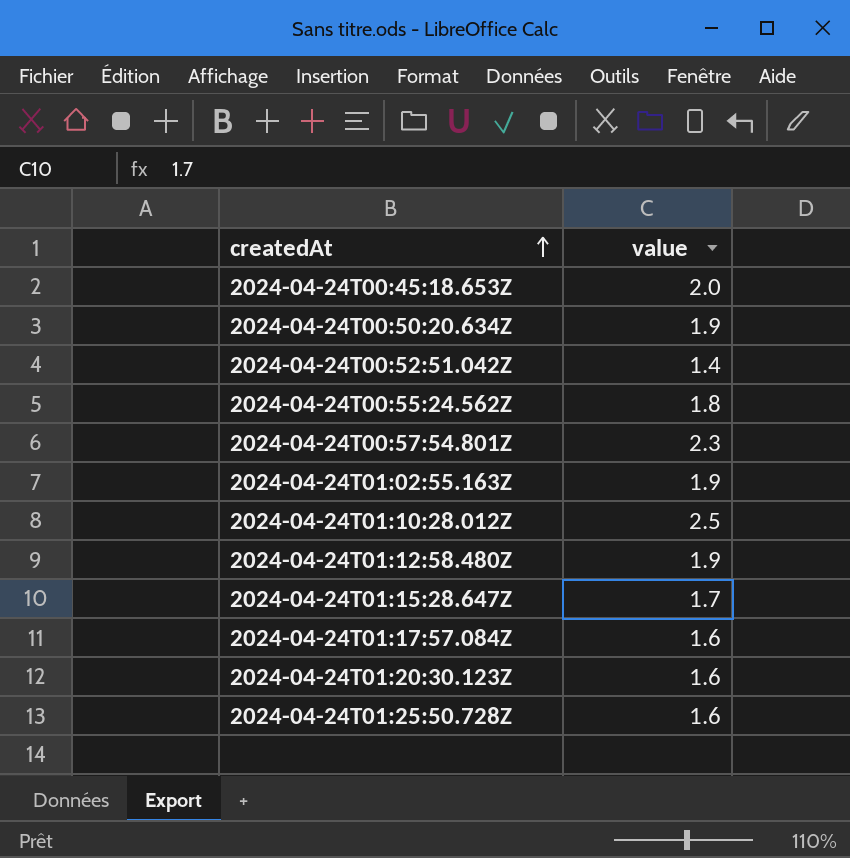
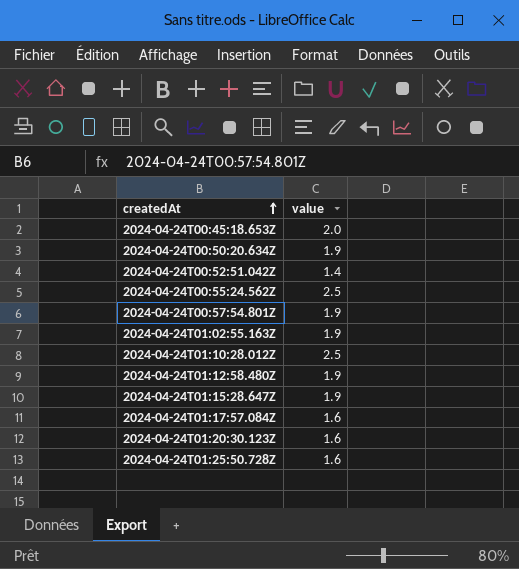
2024-04-24T00:55:24.562Z | value: 1.8 -> 2.5
2024-04-24T00:57:54.801Z | value: 2.3 -> 1.9
2024-04-24T01:15:28.647Z | value: 1.7 -> 1.9

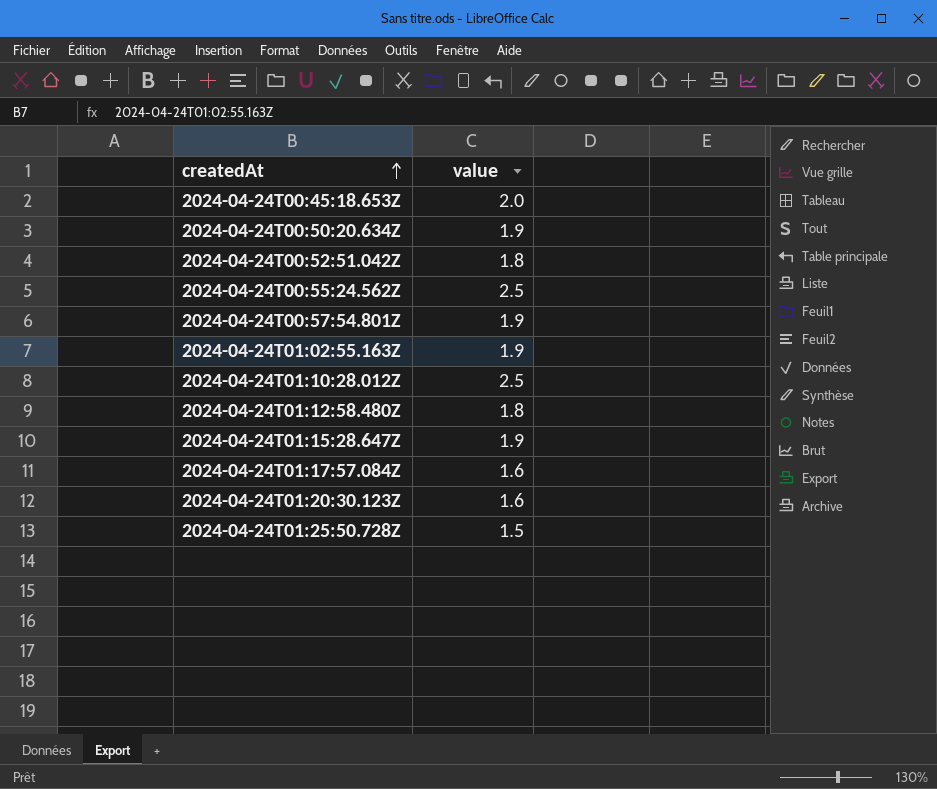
2024-04-24T00:52:51.042Z | value: 1.4 -> 1.8
2024-04-24T01:12:58.480Z | value: 1.9 -> 1.8
2024-04-24T01:25:50.728Z | value: 1.6 -> 1.5

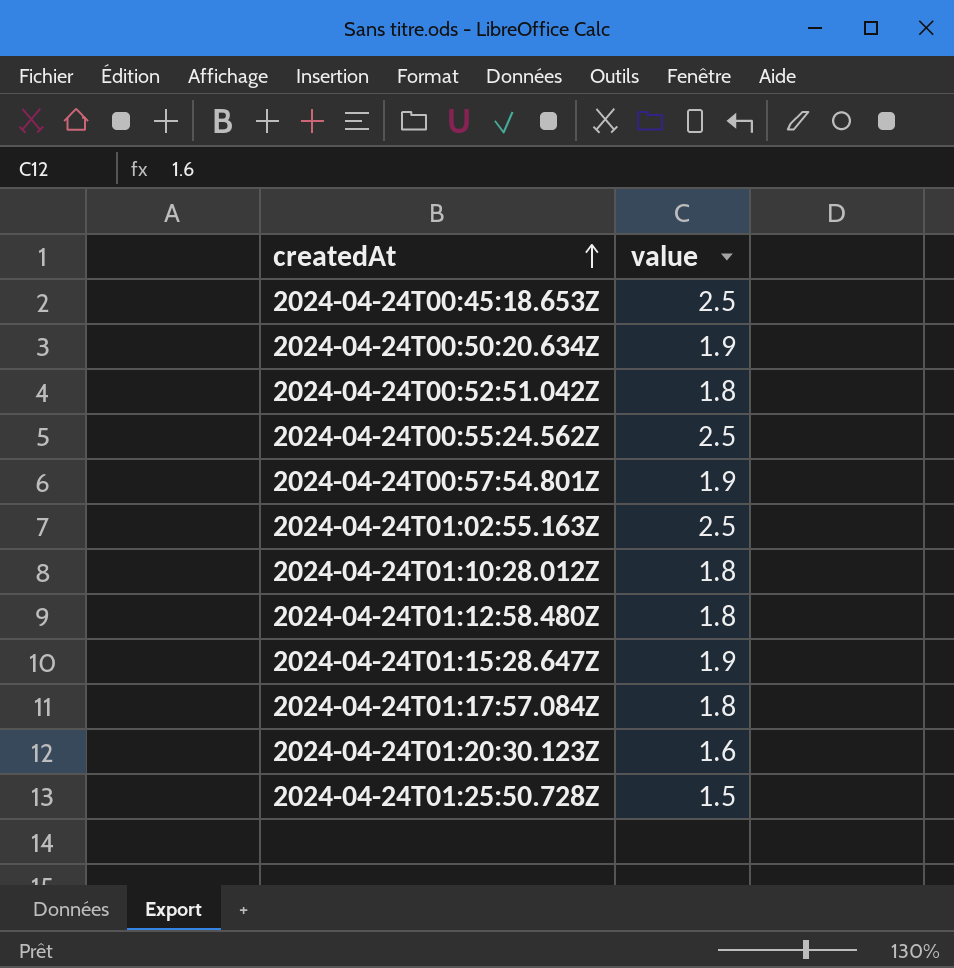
2024-04-24T00:45:18.653Z | value: 2.0 -> 2.5
2024-04-24T01:02:55.163Z | value: 1.9 -> 2.5
2024-04-24T01:10:28.012Z | value: 2.5 -> 1.8
2024-04-24T01:17:57.084Z | value: 1.6 -> 1.8

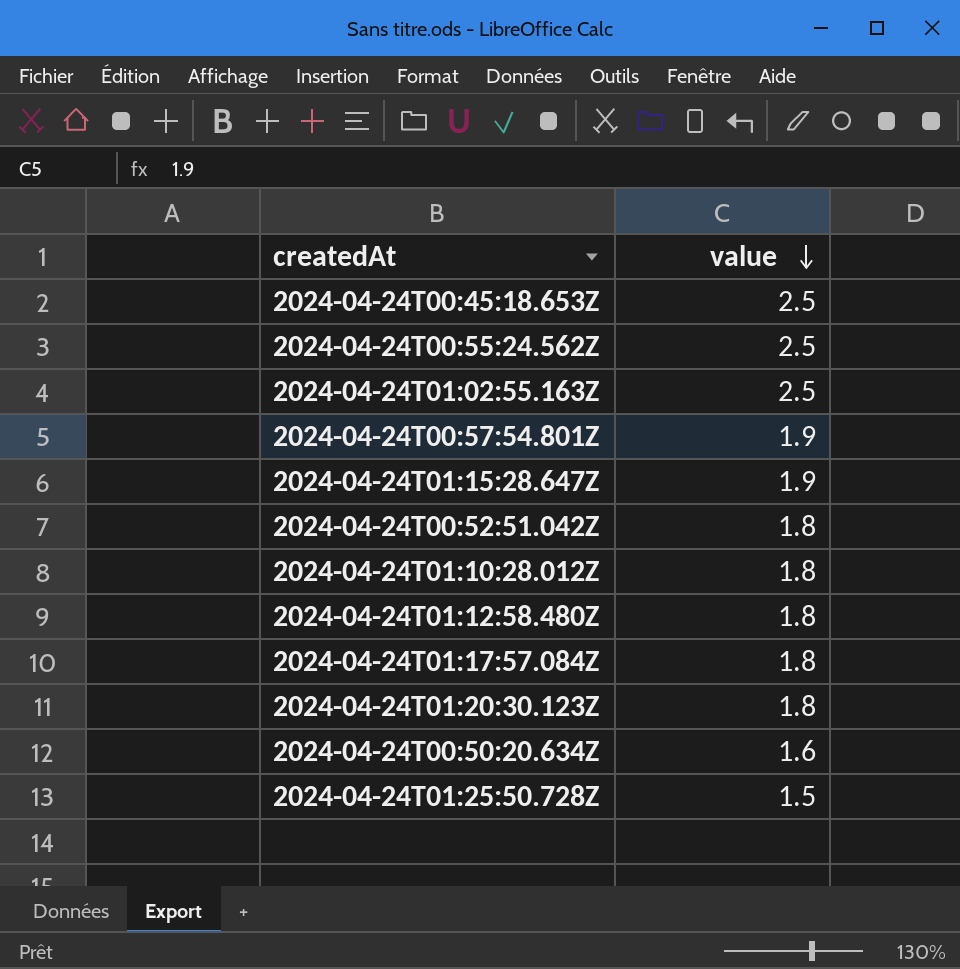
row order: createdAt ascending -> value descending
2024-04-24T01:20:30.123Z | value: 1.6 -> 1.8
2024-04-24T00:50:20.634Z | value: 1.9 -> 1.6

